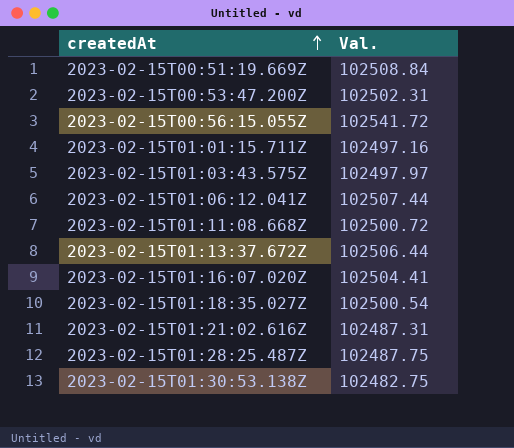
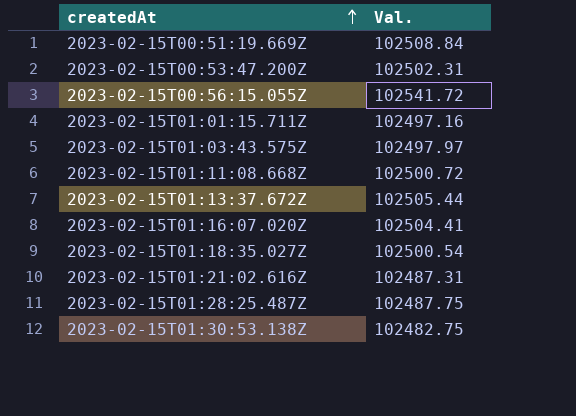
row 2023-02-15T01:06:12.041Z: 102507.44 -> none
2023-02-15T01:13:37.672Z | Val.: 102506.44 -> 102505.44

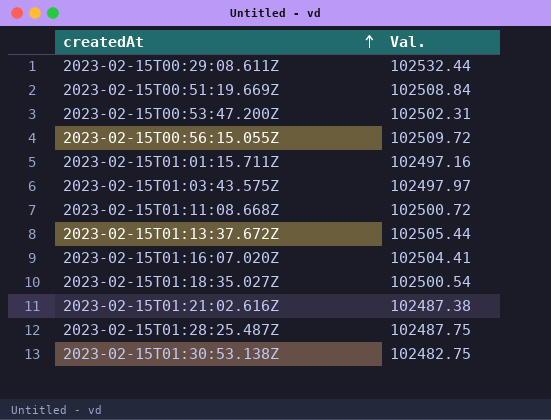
row 2023-02-15T00:29:08.611Z: none -> 102532.44
2023-02-15T00:56:15.055Z | Val.: 102541.72 -> 102509.72
2023-02-15T01:21:02.616Z | Val.: 102487.31 -> 102487.38

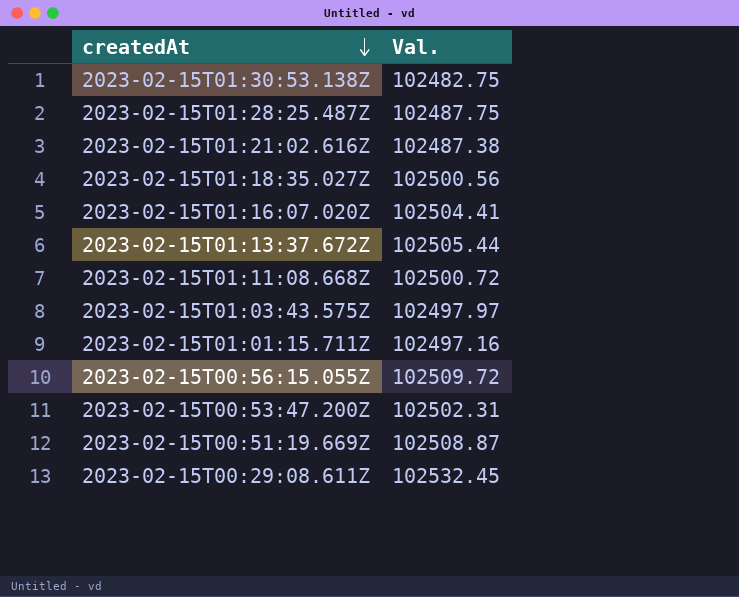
row order: createdAt ascending -> createdAt descending
2023-02-15T01:18:35.027Z | Val.: 102500.54 -> 102500.56
2023-02-15T00:51:19.669Z | Val.: 102508.84 -> 102508.87
2023-02-15T00:29:08.611Z | Val.: 102532.44 -> 102532.45

